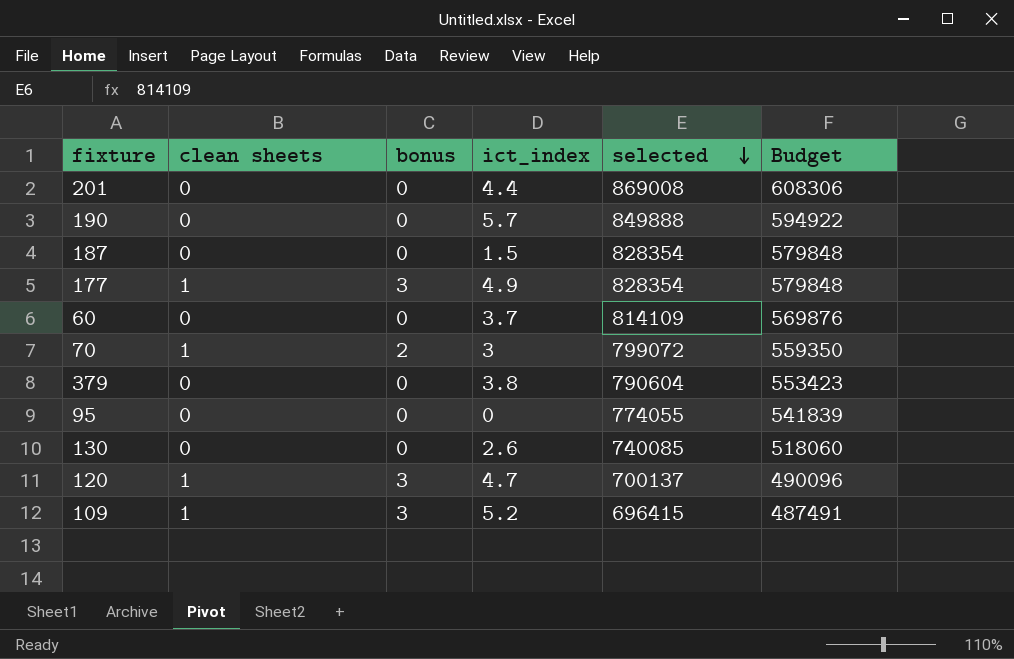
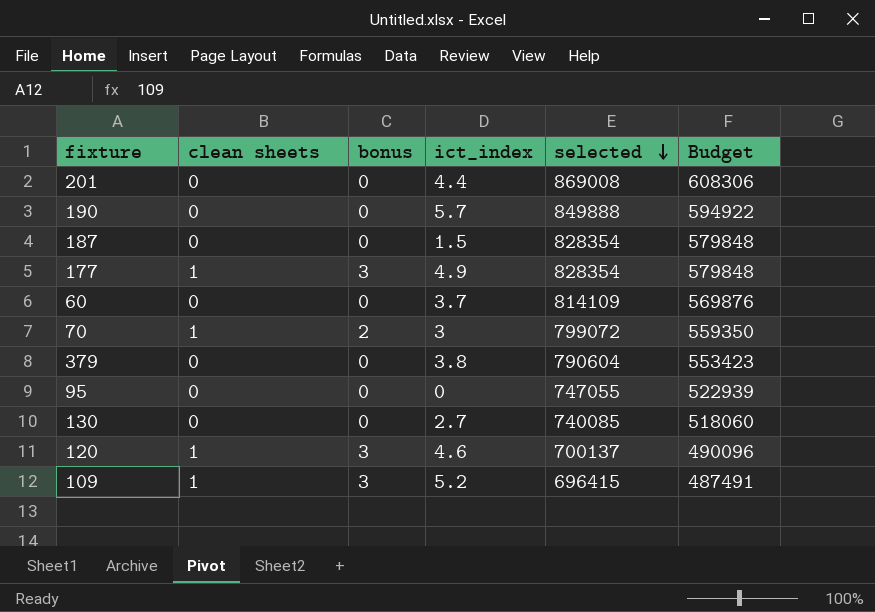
95 | selected: 774055 -> 747055
95 | Budget: 541839 -> 522939
130 | ict_index: 2.6 -> 2.7
120 | ict_index: 4.7 -> 4.6

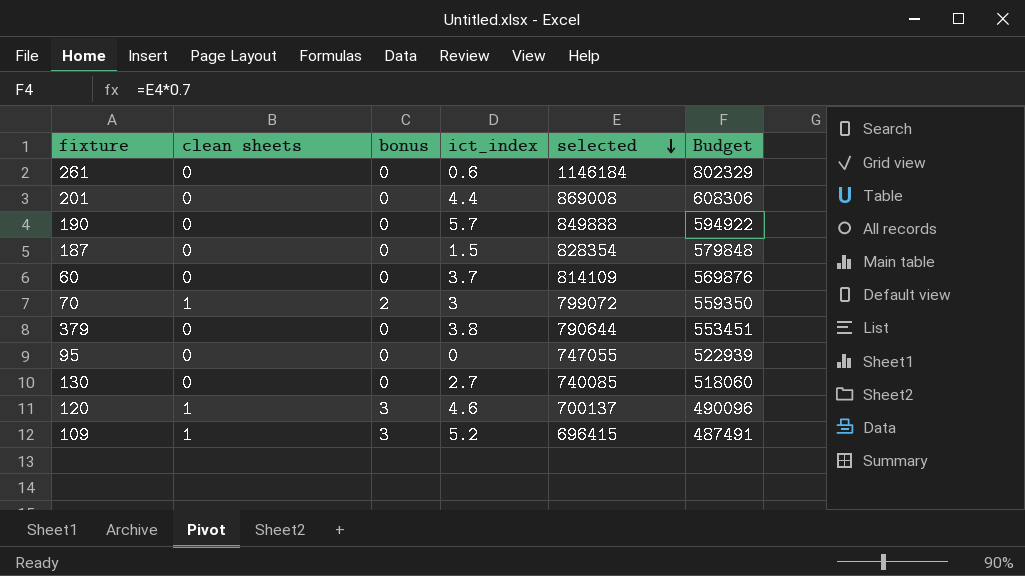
row 177: 1 | 3 | 4.9 | 828354 | 579848 -> none
row 261: none -> 0 | 0 | 0.6 | 1146184 | 802329
379 | selected: 790604 -> 790644
379 | Budget: 553423 -> 553451

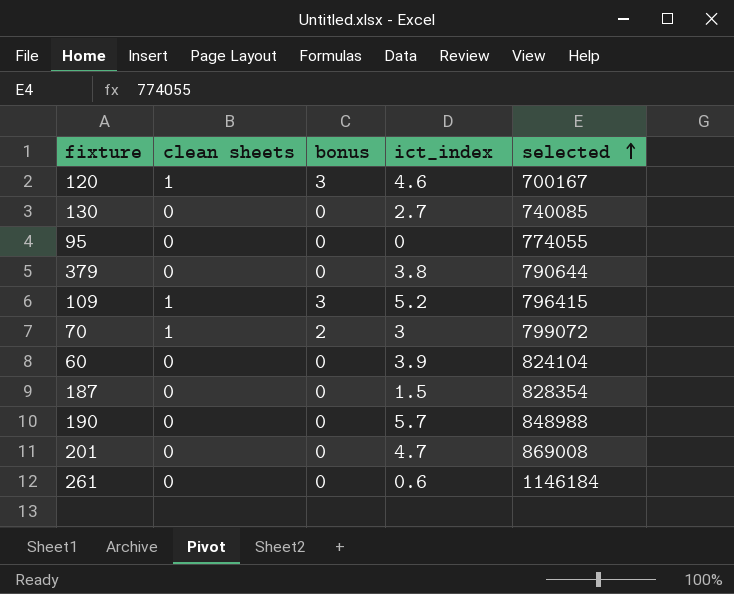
row order: selected descending -> selected ascending
column Budget | formula: [selected] * 0.7 -> none
120 | selected: 700137 -> 700167
95 | selected: 747055 -> 774055
109 | selected: 696415 -> 796415
60 | ict_index: 3.7 -> 3.9
60 | selected: 814109 -> 824104
190 | selected: 849888 -> 848988
201 | ict_index: 4.4 -> 4.7

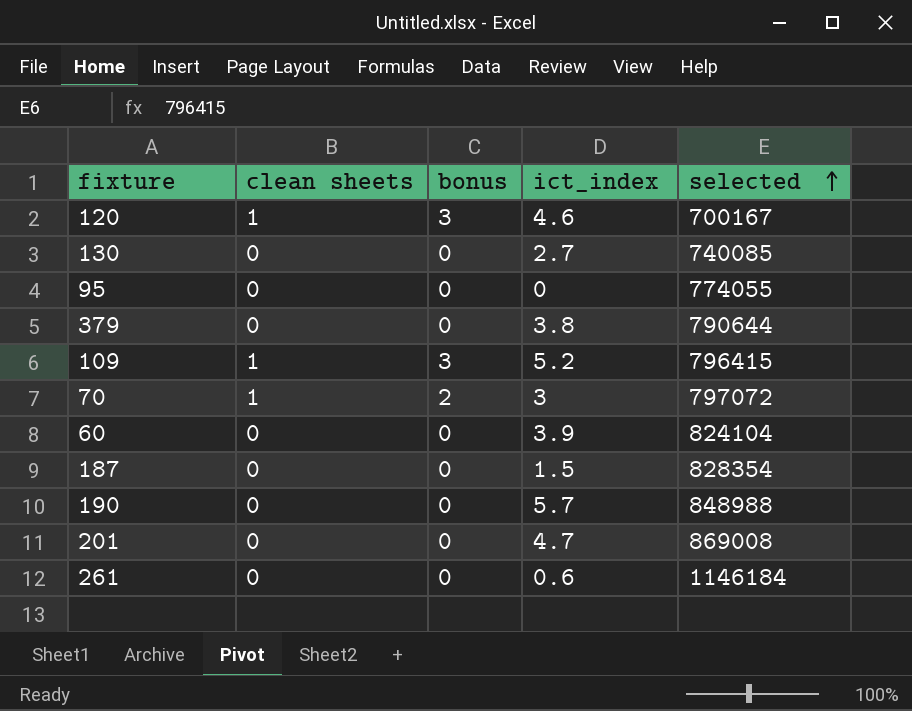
70 | selected: 799072 -> 797072

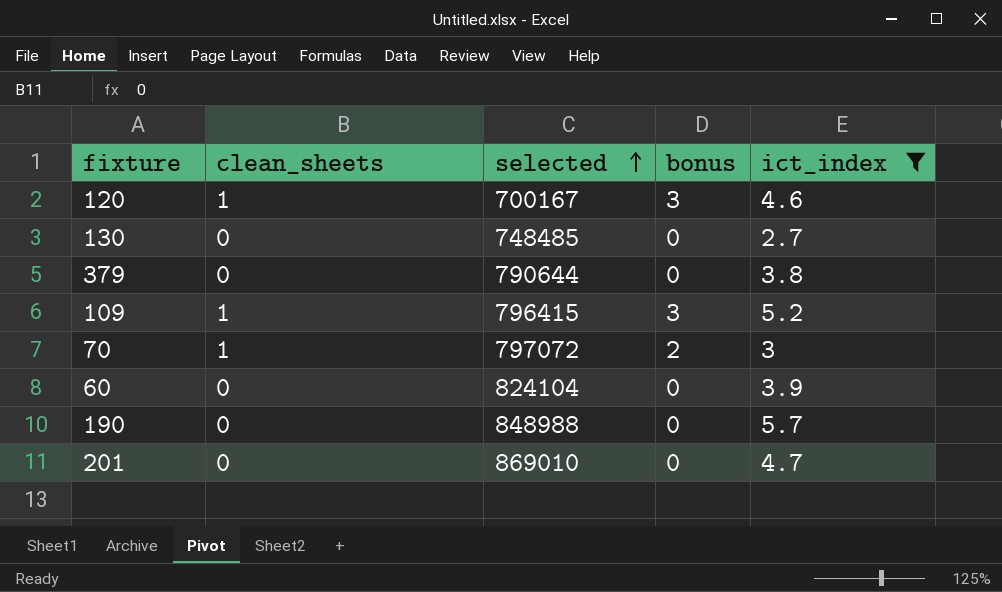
filter: none -> ict_index >= 2.7
column name: clean sheets -> clean_sheets
column selected | position: 5 -> 3
130 | selected: 740085 -> 748485
201 | selected: 869008 -> 869010

